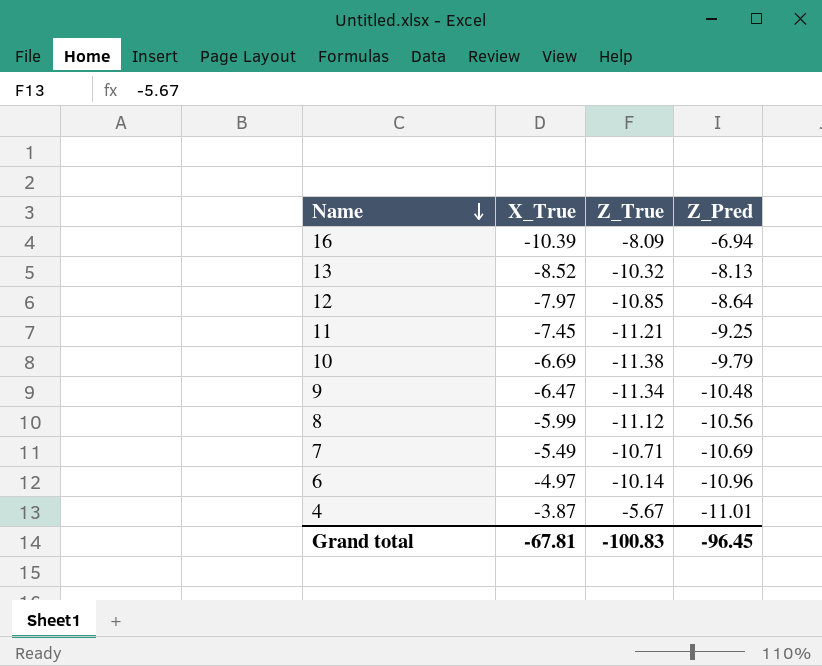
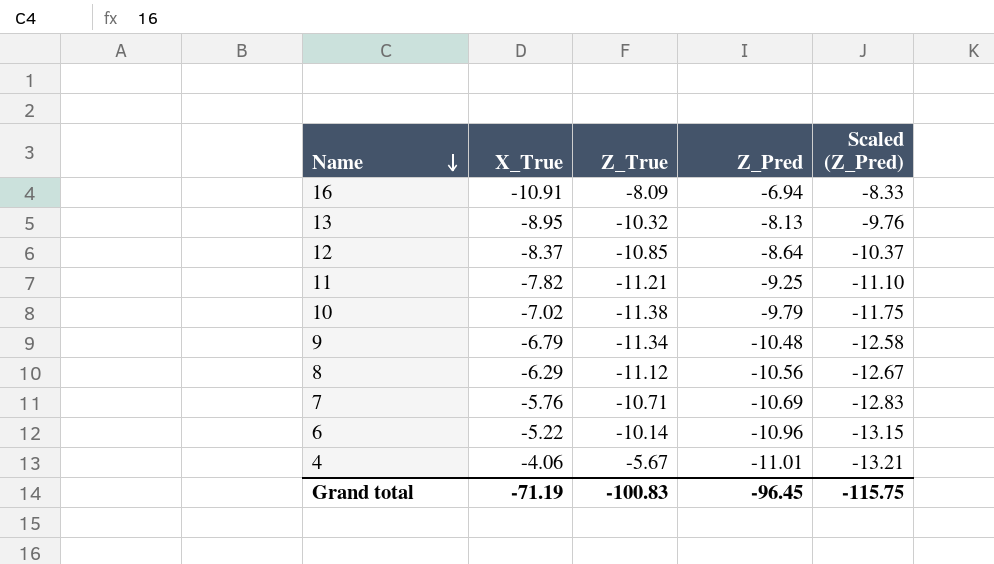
column Scaled (Z_Pred) | formula: none -> [Z_Pred] * 1.2
16 | X_True: -10.39 -> -10.91
13 | X_True: -8.52 -> -8.95
12 | X_True: -7.97 -> -8.37
11 | X_True: -7.45 -> -7.82
10 | X_True: -6.69 -> -7.02
9 | X_True: -6.47 -> -6.79
8 | X_True: -5.99 -> -6.29
7 | X_True: -5.49 -> -5.76
6 | X_True: -4.97 -> -5.22
4 | X_True: -3.87 -> -4.06
Grand total | X_True: -67.81 -> -71.19

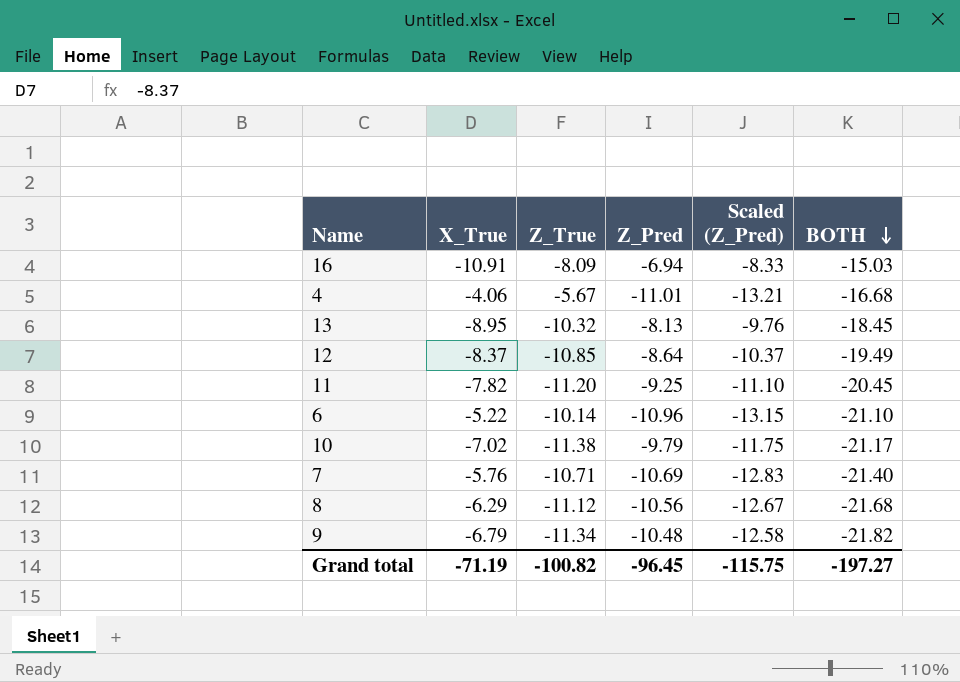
row order: Name descending -> BOTH descending
column BOTH | formula: none -> [Z_True] + [Z_Pred]
11 | Z_True: -11.21 -> -11.20
Grand total | Z_True: -100.83 -> -100.82

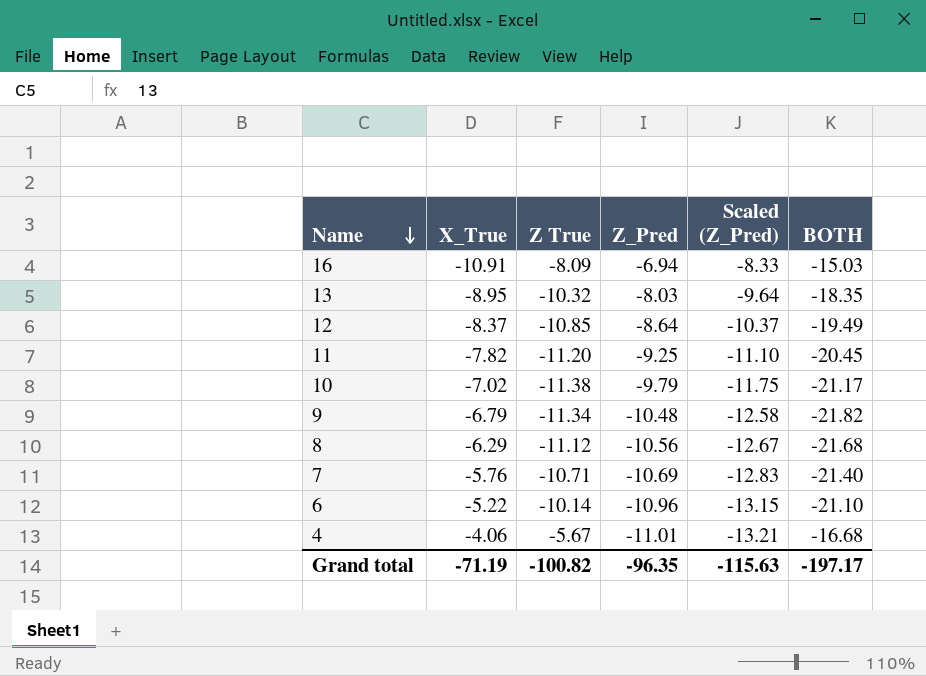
row order: BOTH descending -> Name descending
column name: Z_True -> Z True
13 | Z_Pred: -8.13 -> -8.03
13 | Scaled (Z_Pred): -9.76 -> -9.64
13 | BOTH: -18.45 -> -18.35
Grand total | Z_Pred: -96.45 -> -96.35
Grand total | Scaled (Z_Pred): -115.75 -> -115.63
Grand total | BOTH: -197.27 -> -197.17

